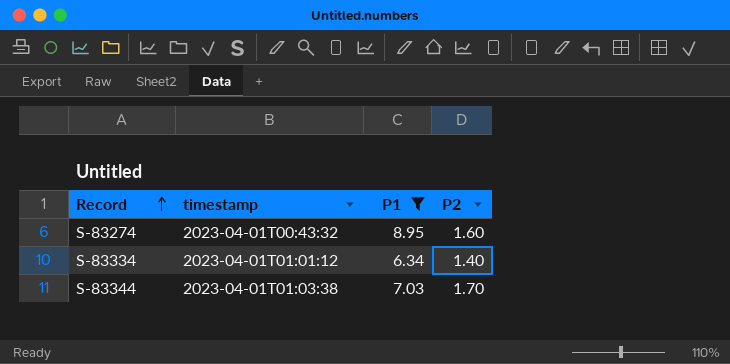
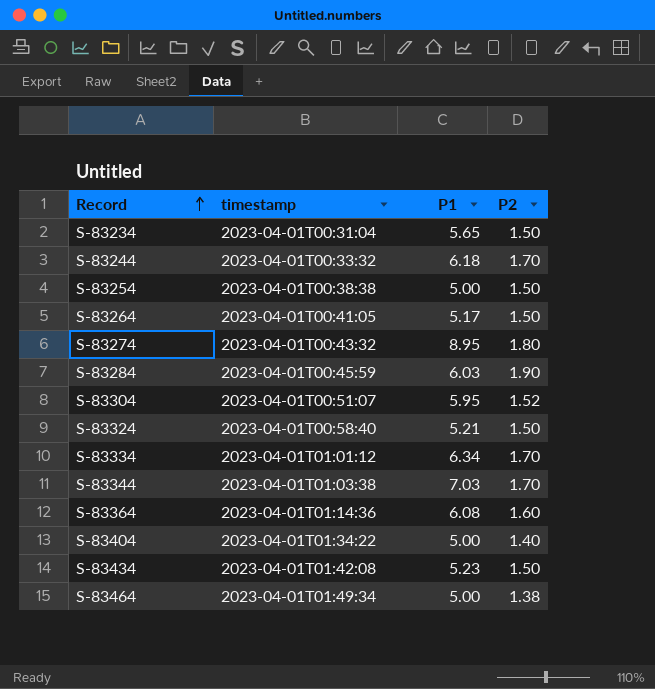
filter: P1 >= 6.34 -> none
S-83274 | P2: 1.60 -> 1.80
S-83334 | P2: 1.40 -> 1.70

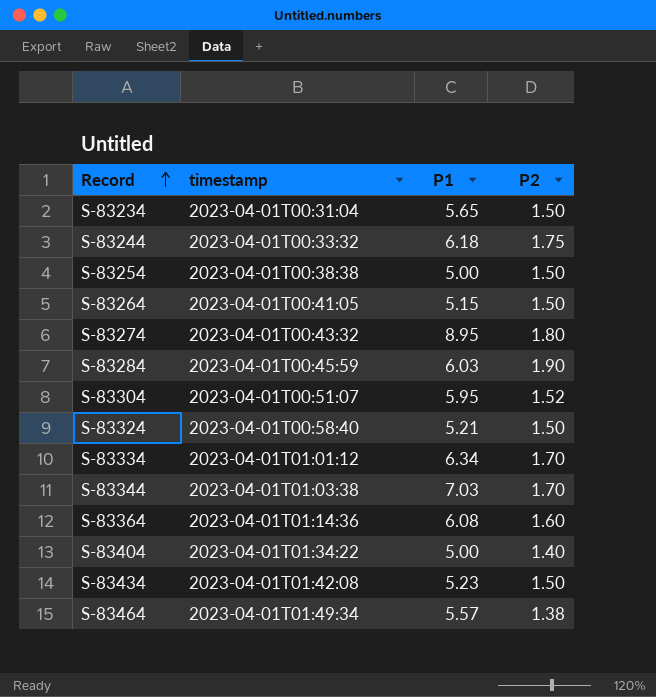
S-83244 | P2: 1.70 -> 1.75
S-83264 | P1: 5.17 -> 5.15
S-83464 | P1: 5.00 -> 5.57

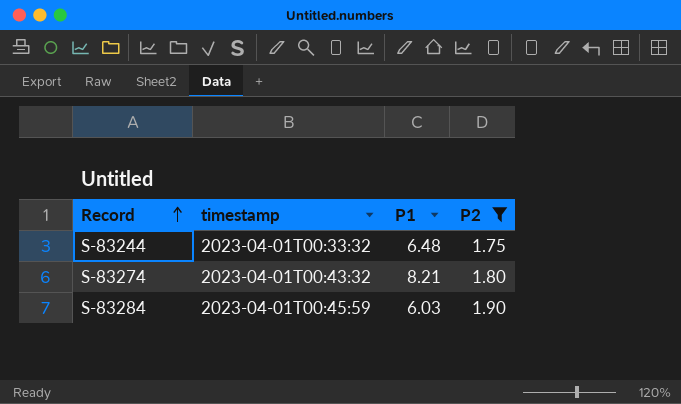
filter: none -> P2 >= 1.75
S-83244 | P1: 6.18 -> 6.48
S-83274 | P1: 8.95 -> 8.21

